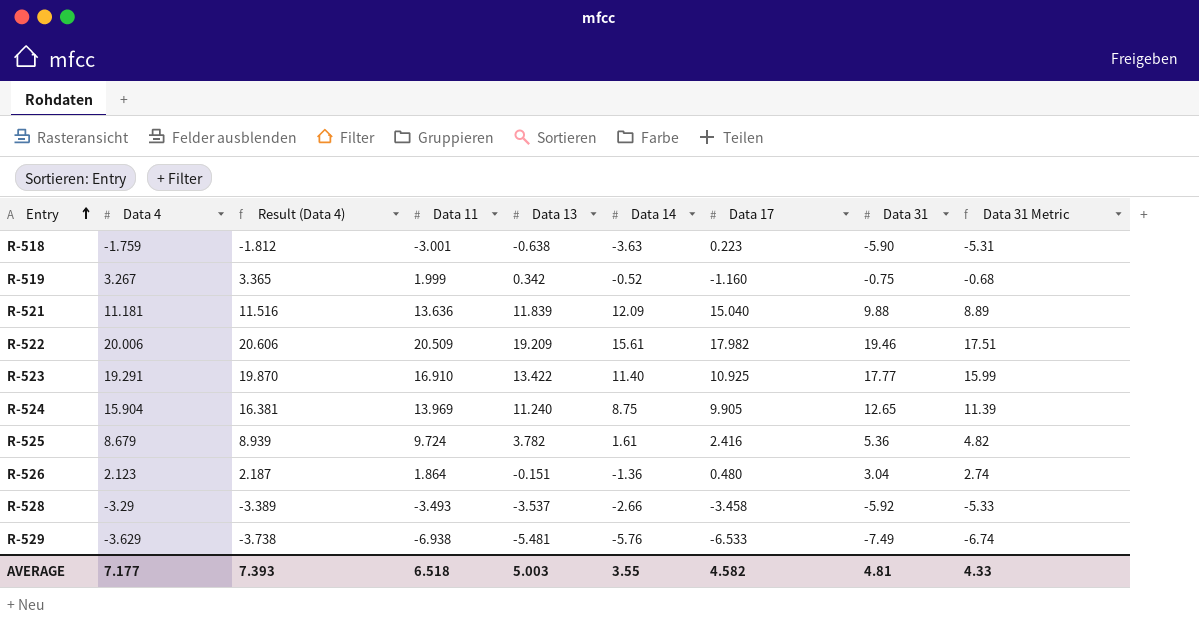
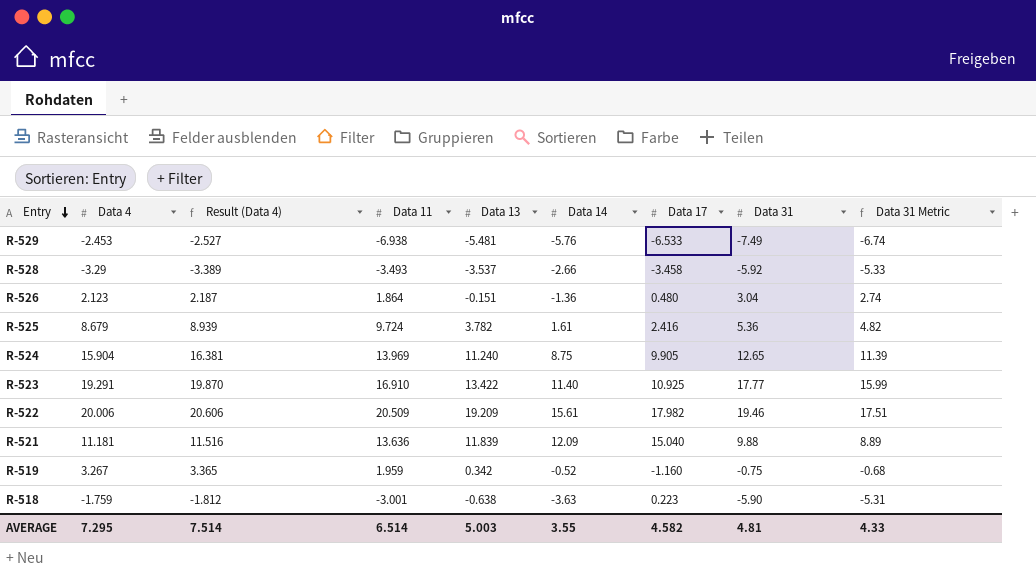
row order: Entry ascending -> Entry descending
R-529 | Data 4: -3.629 -> -2.453
R-529 | Result (Data 4): -3.738 -> -2.527
R-519 | Data 11: 1.999 -> 1.959
AVERAGE | Data 4: 7.177 -> 7.295
AVERAGE | Result (Data 4): 7.393 -> 7.514
AVERAGE | Data 11: 6.518 -> 6.514

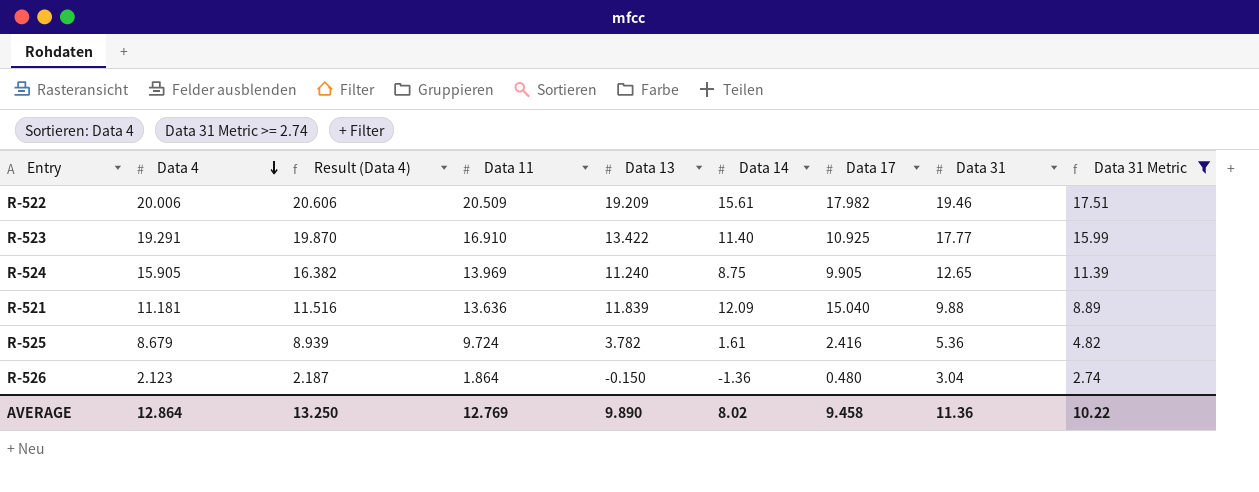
filter: none -> Data 31 Metric >= 2.74
row order: Entry descending -> Data 4 descending
R-524 | Data 4: 15.904 -> 15.905
R-524 | Result (Data 4): 16.381 -> 16.382
R-526 | Data 13: -0.151 -> -0.150
AVERAGE | Data 4: 7.295 -> 12.864
AVERAGE | Result (Data 4): 7.514 -> 13.250
AVERAGE | Data 11: 6.514 -> 12.769
AVERAGE | Data 13: 5.003 -> 9.890
AVERAGE | Data 14: 3.55 -> 8.02
AVERAGE | Data 17: 4.582 -> 9.458
AVERAGE | Data 31: 4.81 -> 11.36
AVERAGE | Data 31 Metric: 4.33 -> 10.22

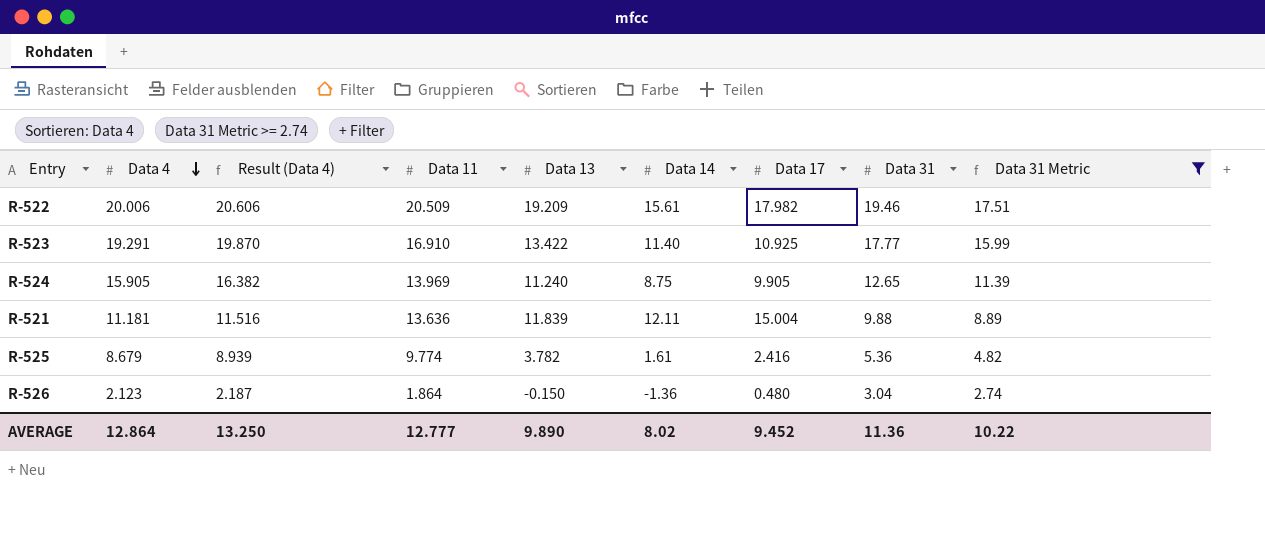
R-521 | Data 14: 12.09 -> 12.11
R-521 | Data 17: 15.040 -> 15.004
R-525 | Data 11: 9.724 -> 9.774
AVERAGE | Data 11: 12.769 -> 12.777
AVERAGE | Data 17: 9.458 -> 9.452

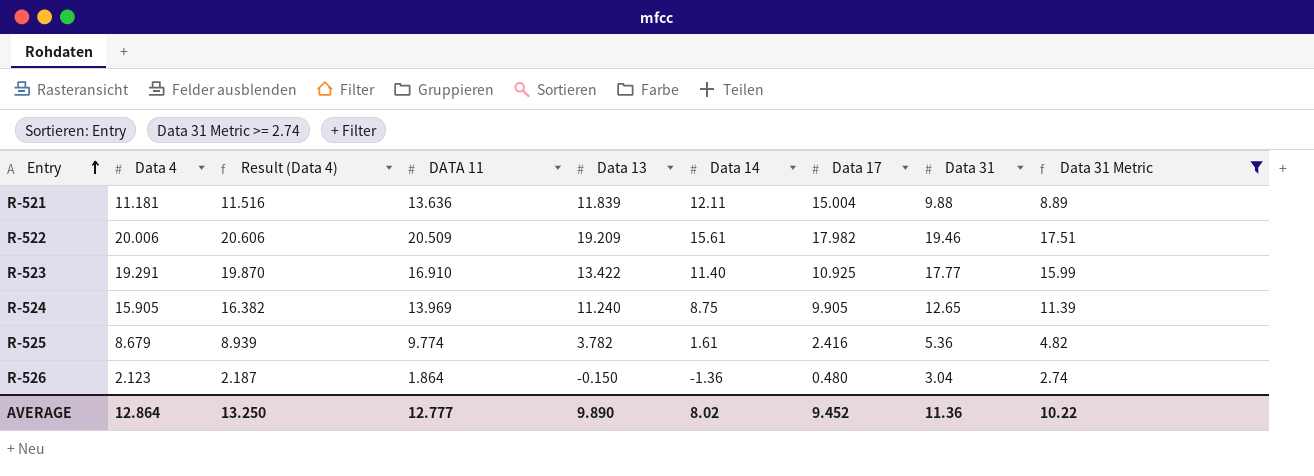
row order: Data 4 descending -> Entry ascending
column name: Data 11 -> DATA 11

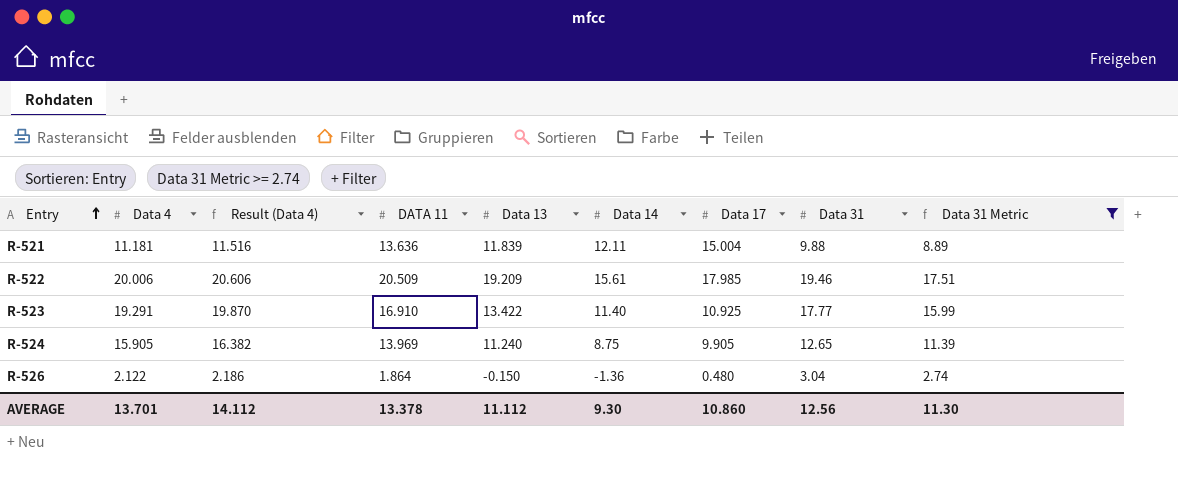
row R-525: 8.679 | 8.939 | 9.774 | 3.782 | 1.61 | 2.416 | 5.36 | 4.82 -> none
R-522 | Data 17: 17.982 -> 17.985
R-526 | Data 4: 2.123 -> 2.122
R-526 | Result (Data 4): 2.187 -> 2.186
AVERAGE | Data 4: 12.864 -> 13.701
AVERAGE | Result (Data 4): 13.250 -> 14.112
AVERAGE | DATA 11: 12.777 -> 13.378
AVERAGE | Data 13: 9.890 -> 11.112
AVERAGE | Data 14: 8.02 -> 9.30
AVERAGE | Data 17: 9.452 -> 10.860
AVERAGE | Data 31: 11.36 -> 12.56
AVERAGE | Data 31 Metric: 10.22 -> 11.30

